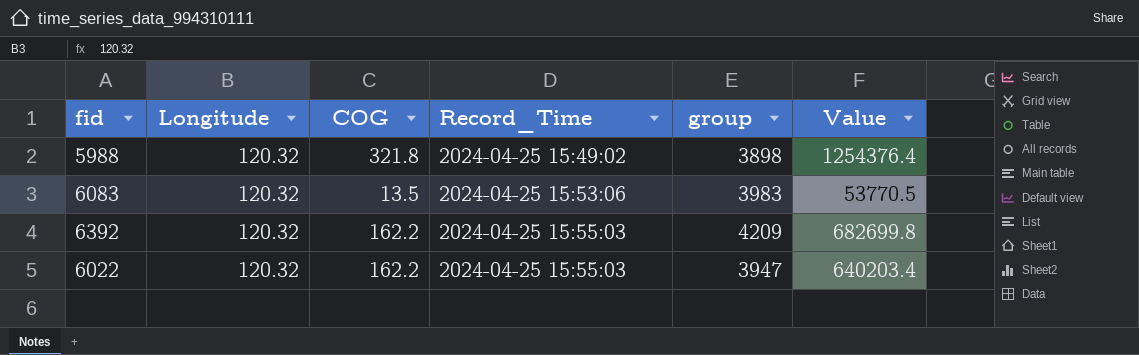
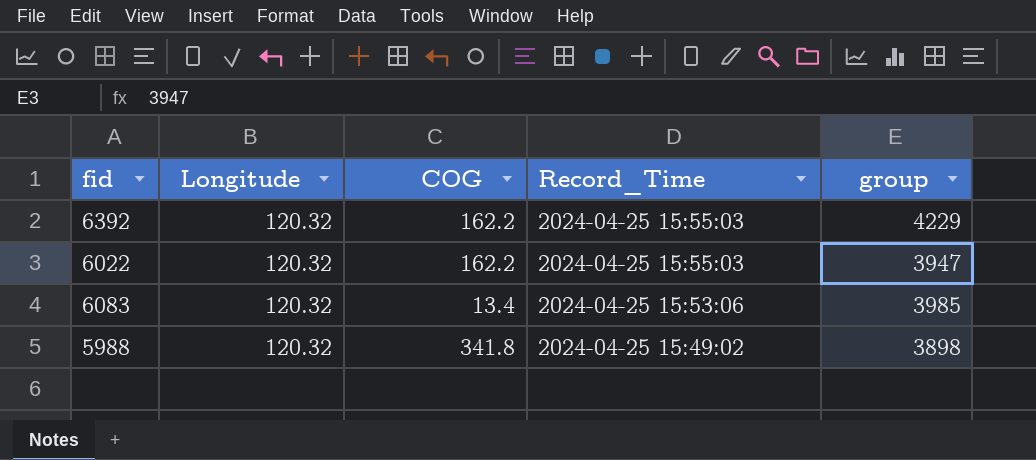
row order: Record_Time ascending -> Record_Time descending
column Value | formula: [COG] * [group] -> none
6392 | group: 4209 -> 4229
6083 | COG: 13.5 -> 13.4
6083 | group: 3983 -> 3985
5988 | COG: 321.8 -> 341.8

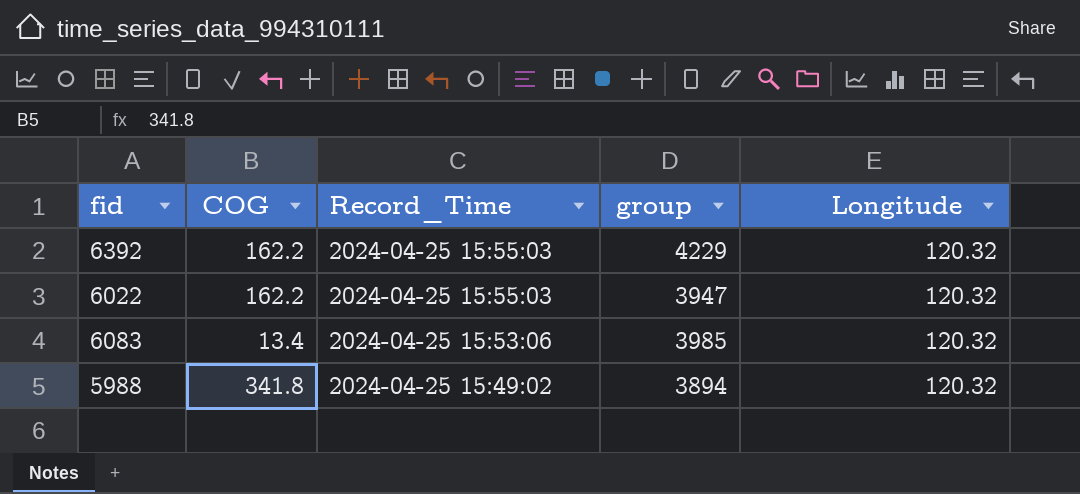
column Longitude | position: 2 -> 5
5988 | group: 3898 -> 3894

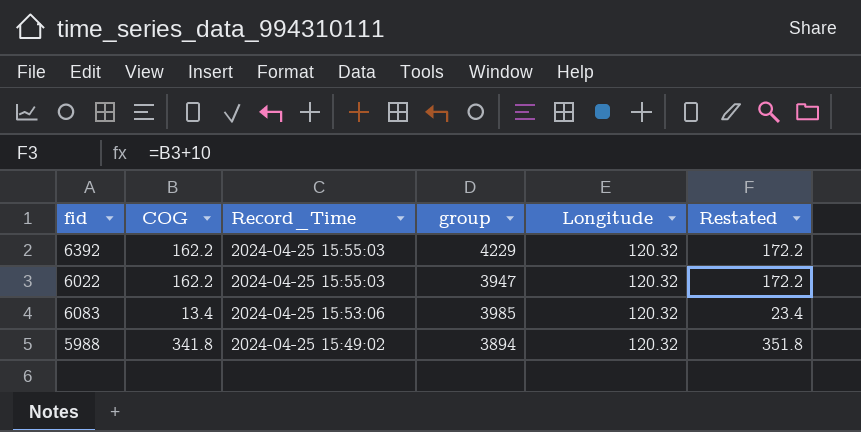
column Restated | formula: none -> [COG] + 10

